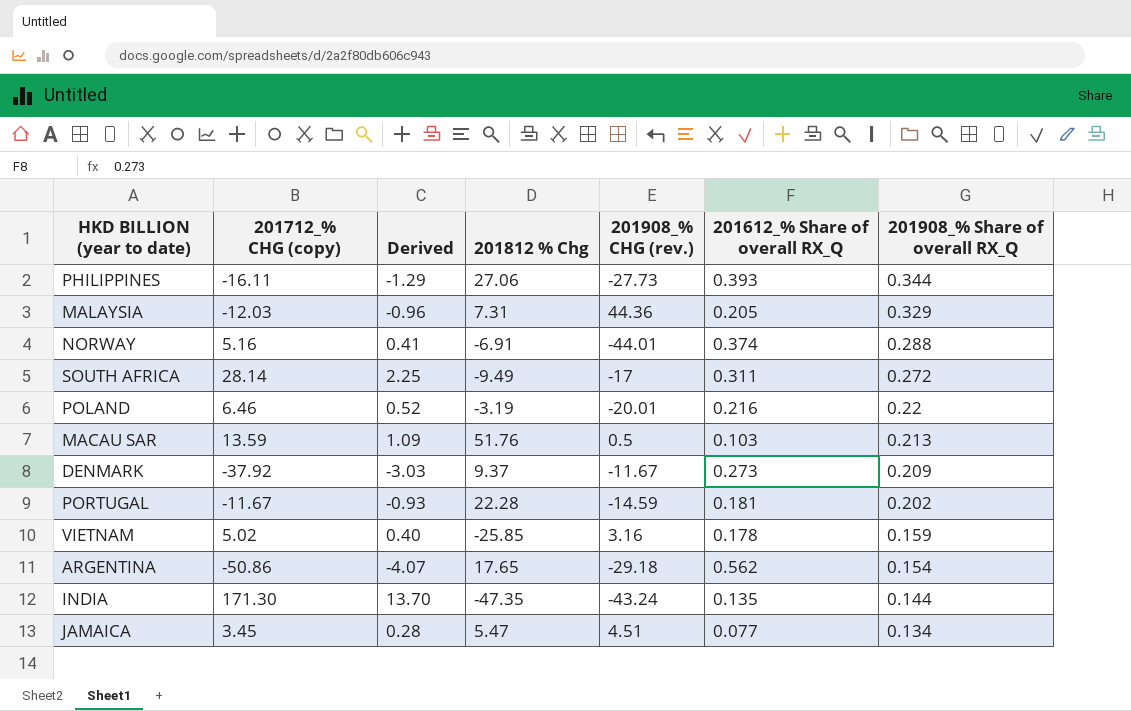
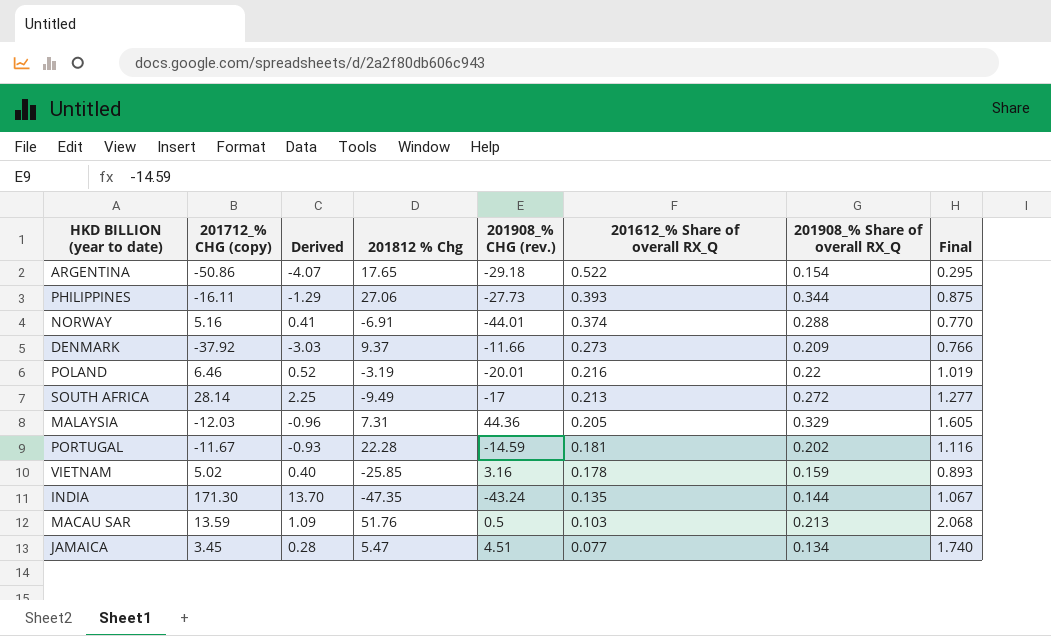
row order: 201908_% Share of overall RX_Q descending -> 201612_% Share of overall RX_Q descending
column Final | formula: none -> [201908_% Share of overall RX_Q] / [201612_% Share of overall RX_Q]
ARGENTINA | 201612_% Share of overall RX_Q: 0.562 -> 0.522
DENMARK | 201908_% CHG (rev.): -11.67 -> -11.66
SOUTH AFRICA | 201612_% Share of overall RX_Q: 0.311 -> 0.213

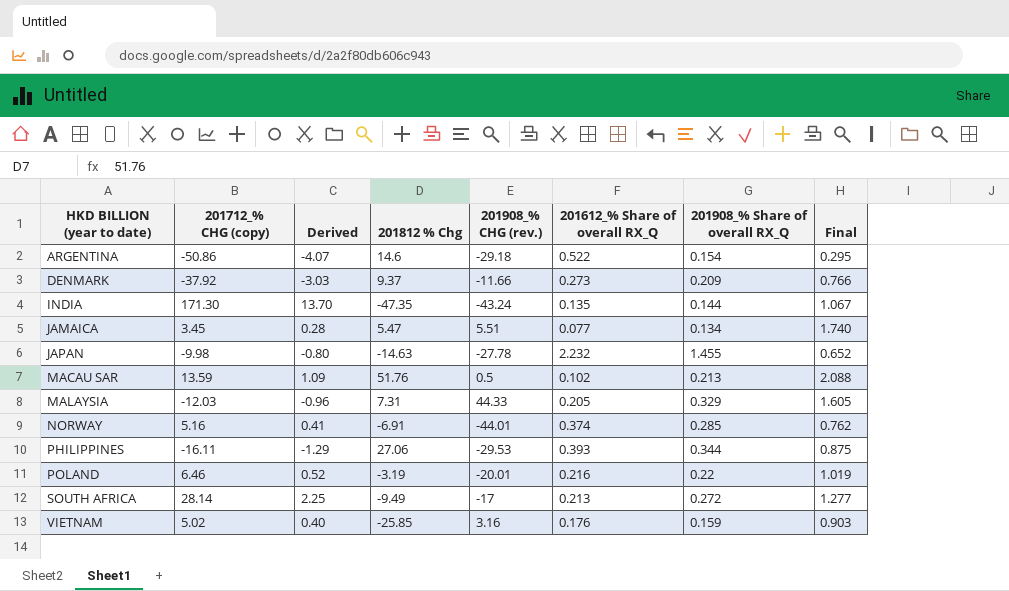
row order: 201612_% Share of overall RX_Q descending -> HKD BILLION (year to date) ascending
row PORTUGAL: -11.67 | -0.93 | 22.28 | -14.59 | 0.181 | 0.202 | 1.116 -> none
ARGENTINA | 201812 % Chg: 17.65 -> 14.6
JAMAICA | 201908_% CHG (rev.): 4.51 -> 5.51
row JAPAN: none -> -9.98 | -0.80 | -14.63 | -27.78 | 2.232 | 1.455 | 0.652
MACAU SAR | 201612_% Share of overall RX_Q: 0.103 -> 0.102
MACAU SAR | Final: 2.068 -> 2.088
MALAYSIA | 201908_% CHG (rev.): 44.36 -> 44.33
NORWAY | 201908_% Share of overall RX_Q: 0.288 -> 0.285
NORWAY | Final: 0.770 -> 0.762
PHILIPPINES | 201908_% CHG (rev.): -27.73 -> -29.53
VIETNAM | 201612_% Share of overall RX_Q: 0.178 -> 0.176
VIETNAM | Final: 0.893 -> 0.903

